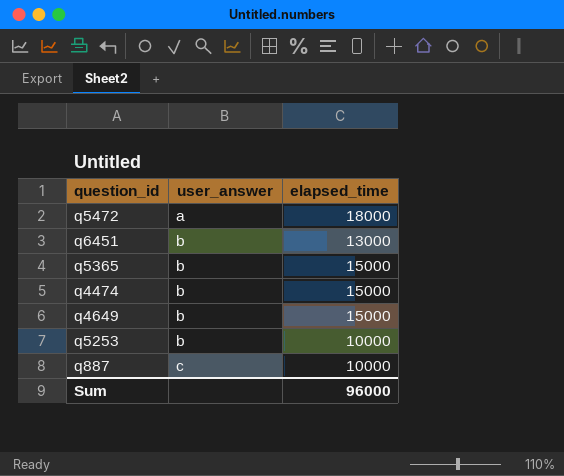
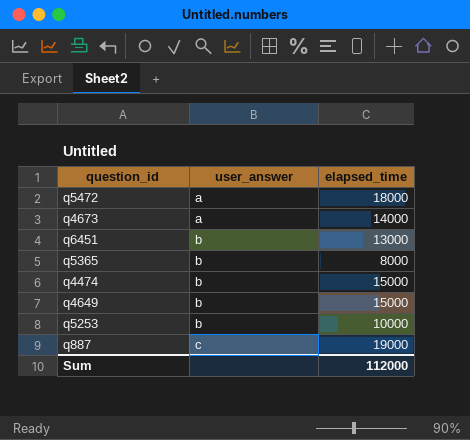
row q4673: none -> a | 14000
q5365 | elapsed_time: 15000 -> 8000
q887 | elapsed_time: 10000 -> 19000
Sum | elapsed_time: 96000 -> 112000

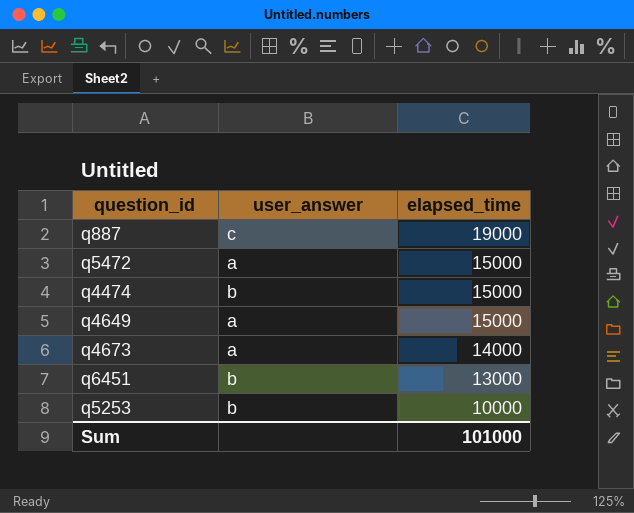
row order: user_answer ascending -> elapsed_time descending
row q5365: b | 8000 -> none
q5472 | elapsed_time: 18000 -> 15000
q4649 | user_answer: b -> a
Sum | elapsed_time: 112000 -> 101000

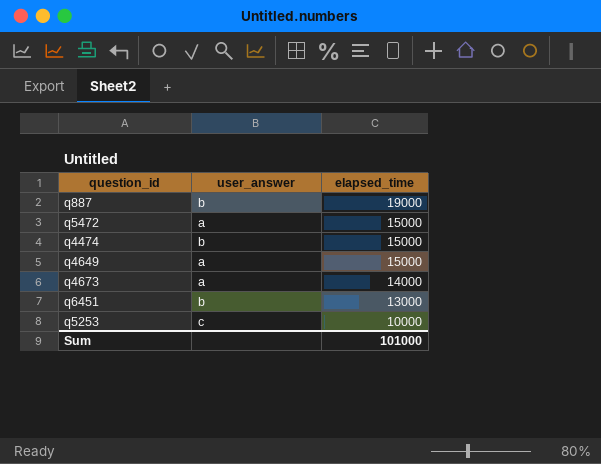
q887 | user_answer: c -> b
q5253 | user_answer: b -> c

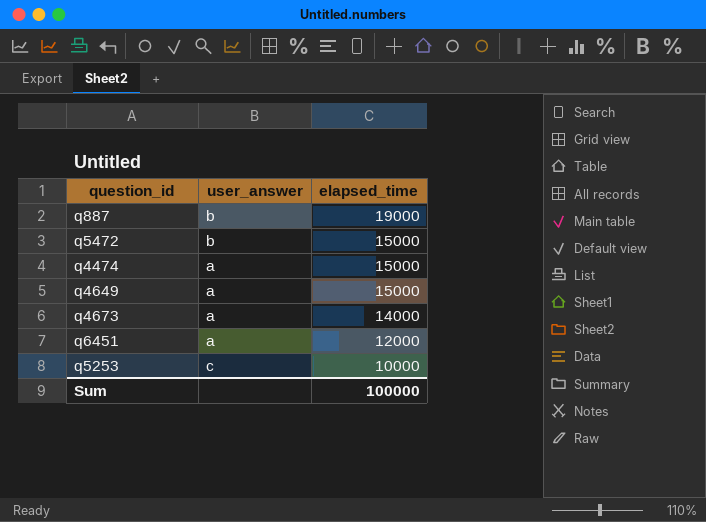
q5472 | user_answer: a -> b
q4474 | user_answer: b -> a
q6451 | user_answer: b -> a
q6451 | elapsed_time: 13000 -> 12000
Sum | elapsed_time: 101000 -> 100000

